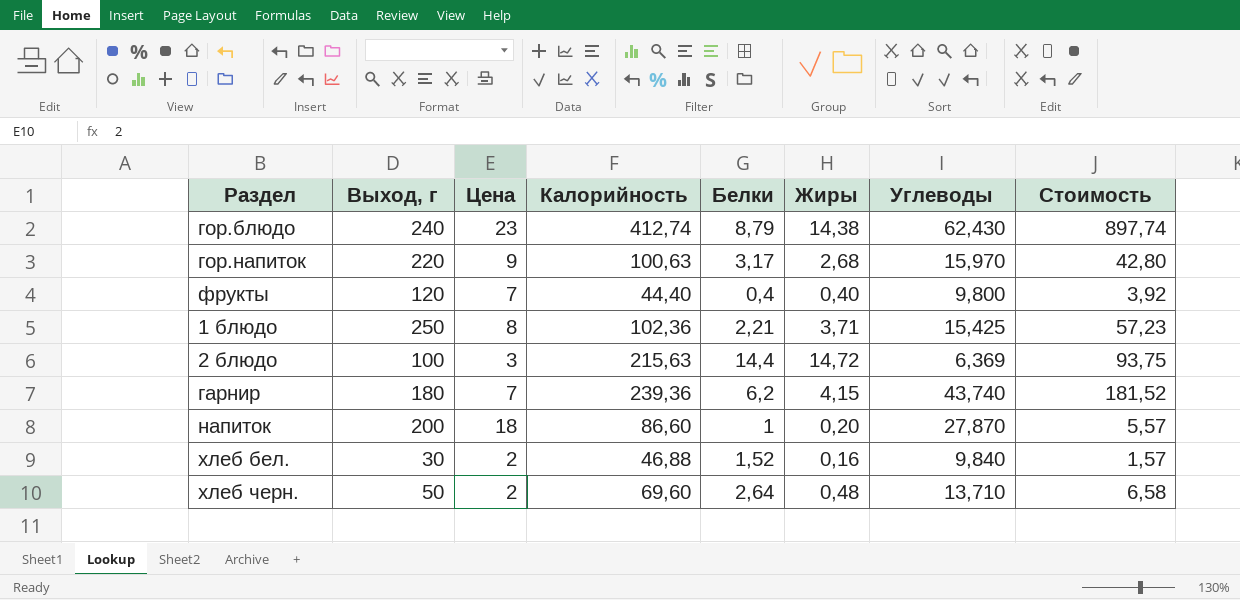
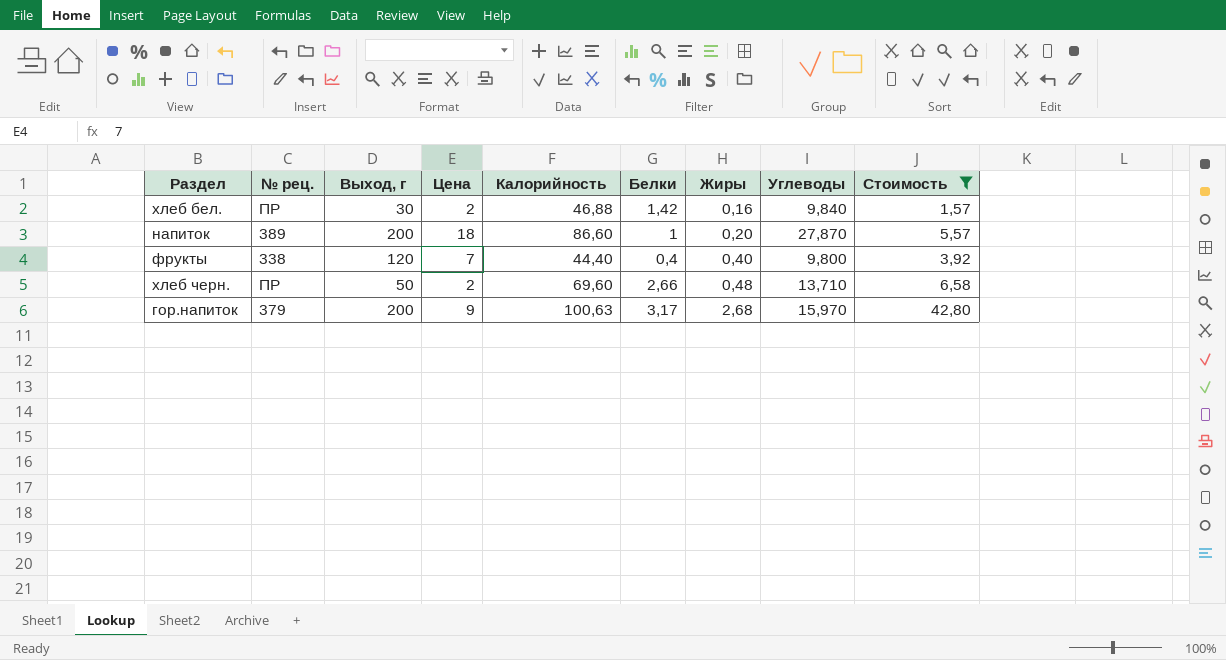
filter: none -> Стоимость <= 42,80
row order: none -> Жиры ascending
column № рец. | position: none -> 2
хлеб бел. | Белки: 1,52 -> 1,42
хлеб черн. | Белки: 2,64 -> 2,66
гор.напиток | Выход, г: 220 -> 200

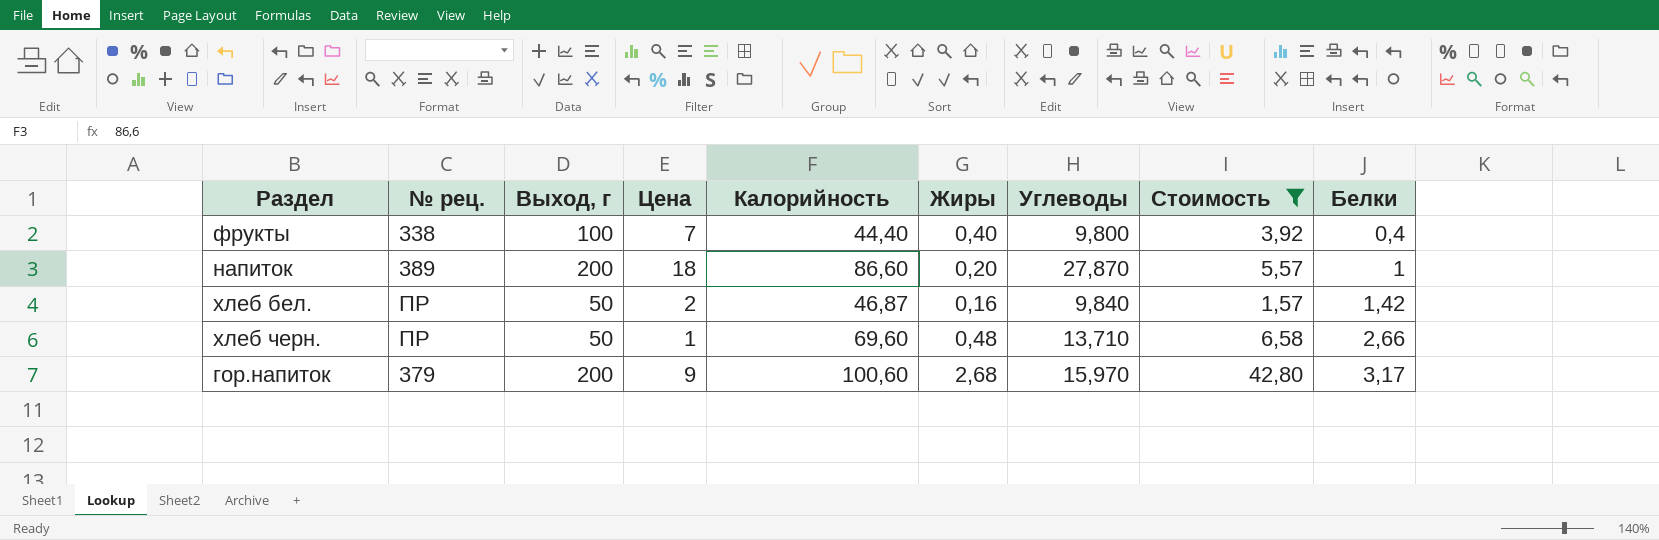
row order: Жиры ascending -> Белки ascending
column Белки | position: 6 -> 9
фрукты | Выход, г: 120 -> 100
хлеб бел. | Выход, г: 30 -> 50
хлеб бел. | Калорийность: 46,88 -> 46,87
хлеб черн. | Цена: 2 -> 1
гор.напиток | Калорийность: 100,63 -> 100,60

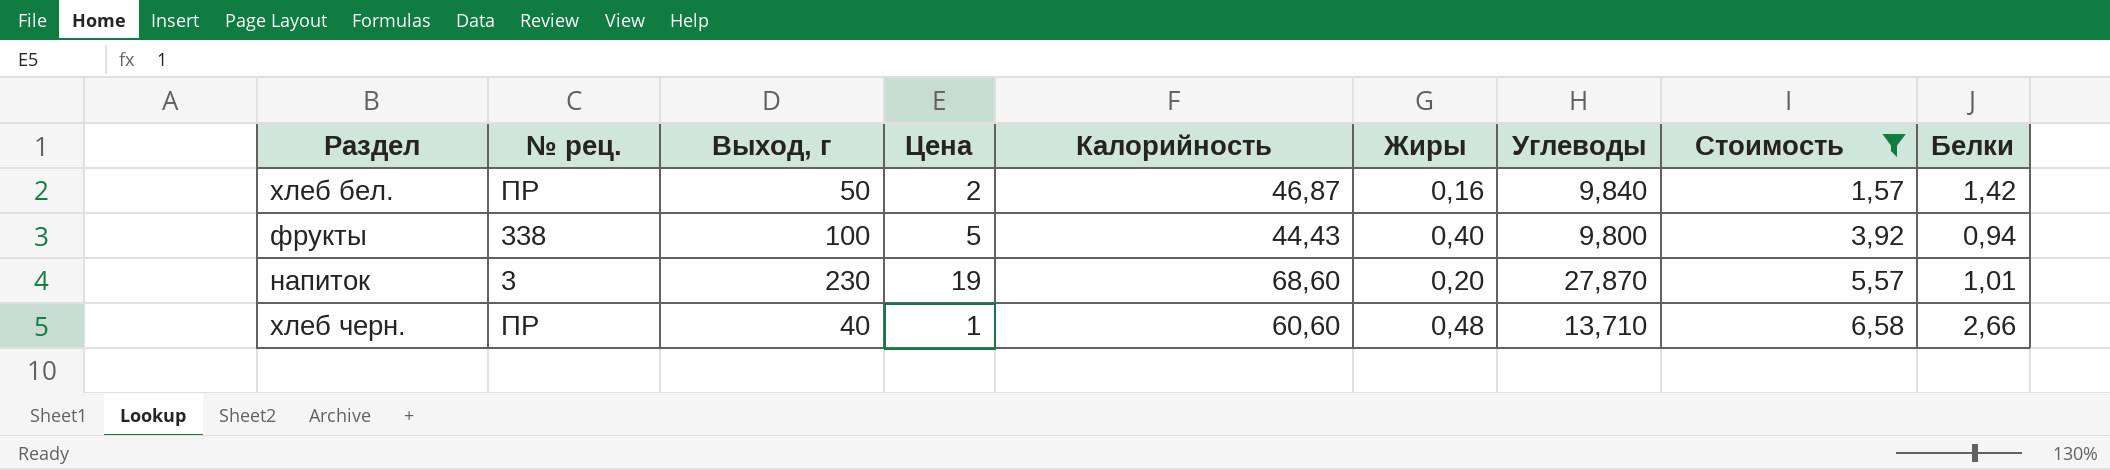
row order: Белки ascending -> Стоимость ascending
row гор.напиток: 379 | 200 | 9 | 100,60 | 2,68 | 15,970 | 42,80 | 3,17 -> none
фрукты | Цена: 7 -> 5
фрукты | Калорийность: 44,40 -> 44,43
фрукты | Белки: 0,4 -> 0,94
напиток | № рец.: 389 -> 3
напиток | Выход, г: 200 -> 230
напиток | Цена: 18 -> 19
напиток | Калорийность: 86,60 -> 68,60
напиток | Белки: 1 -> 1,01
хлеб черн. | Выход, г: 50 -> 40
хлеб черн. | Калорийность: 69,60 -> 60,60

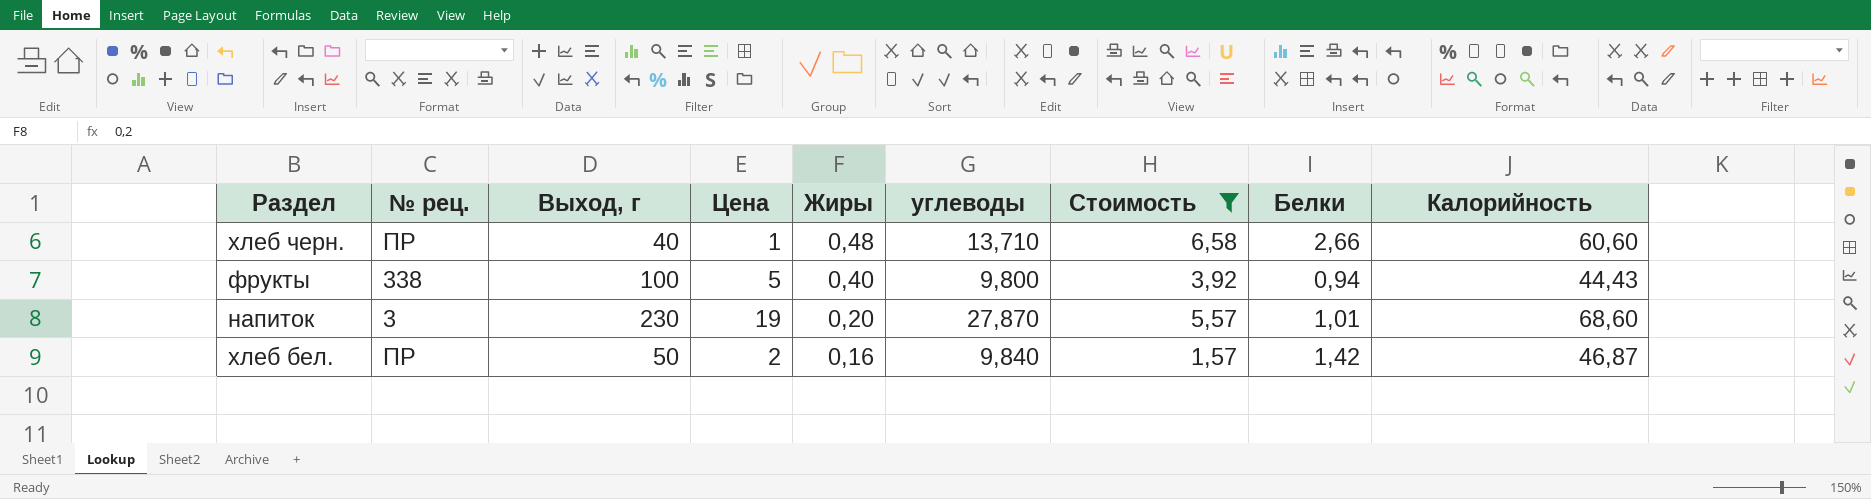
row order: Стоимость ascending -> Жиры descending
column name: Углеводы -> углеводы
column Калорийность | position: 5 -> 9

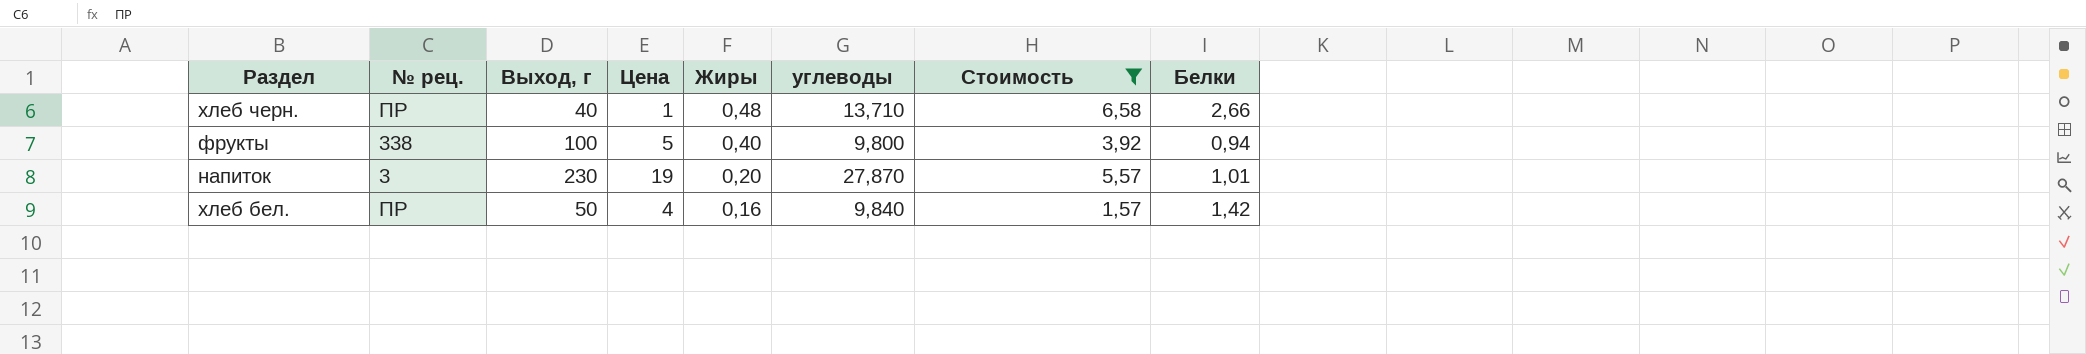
column Калорийность | position: 9 -> none
хлеб бел. | Цена: 2 -> 4

